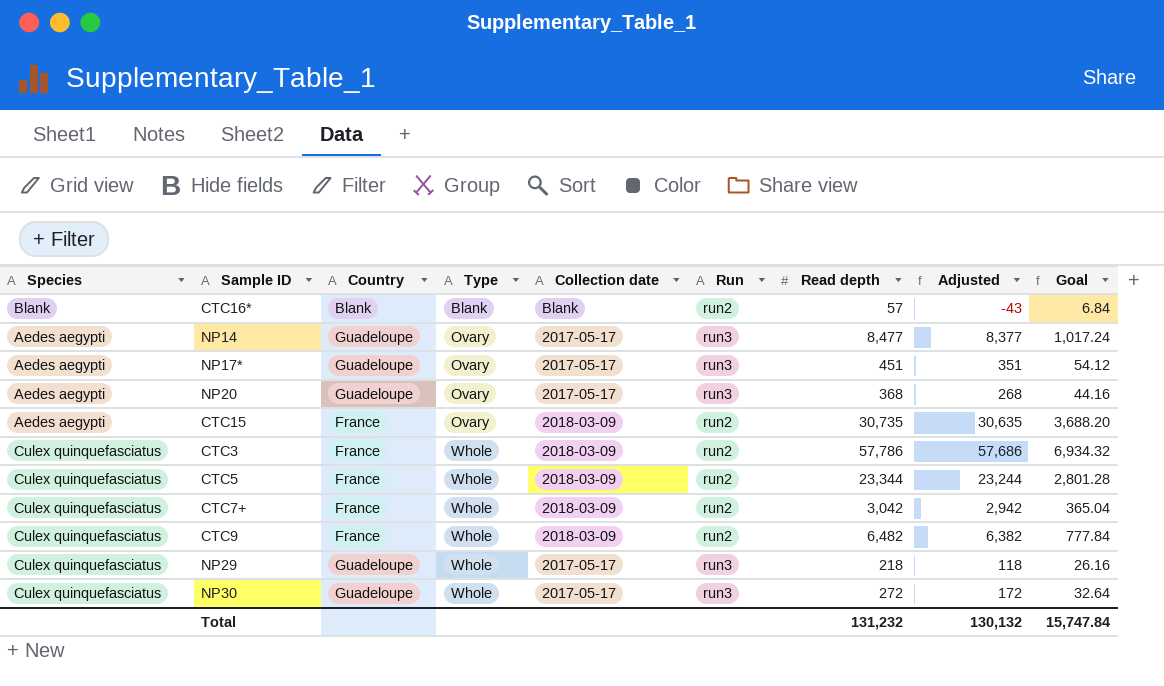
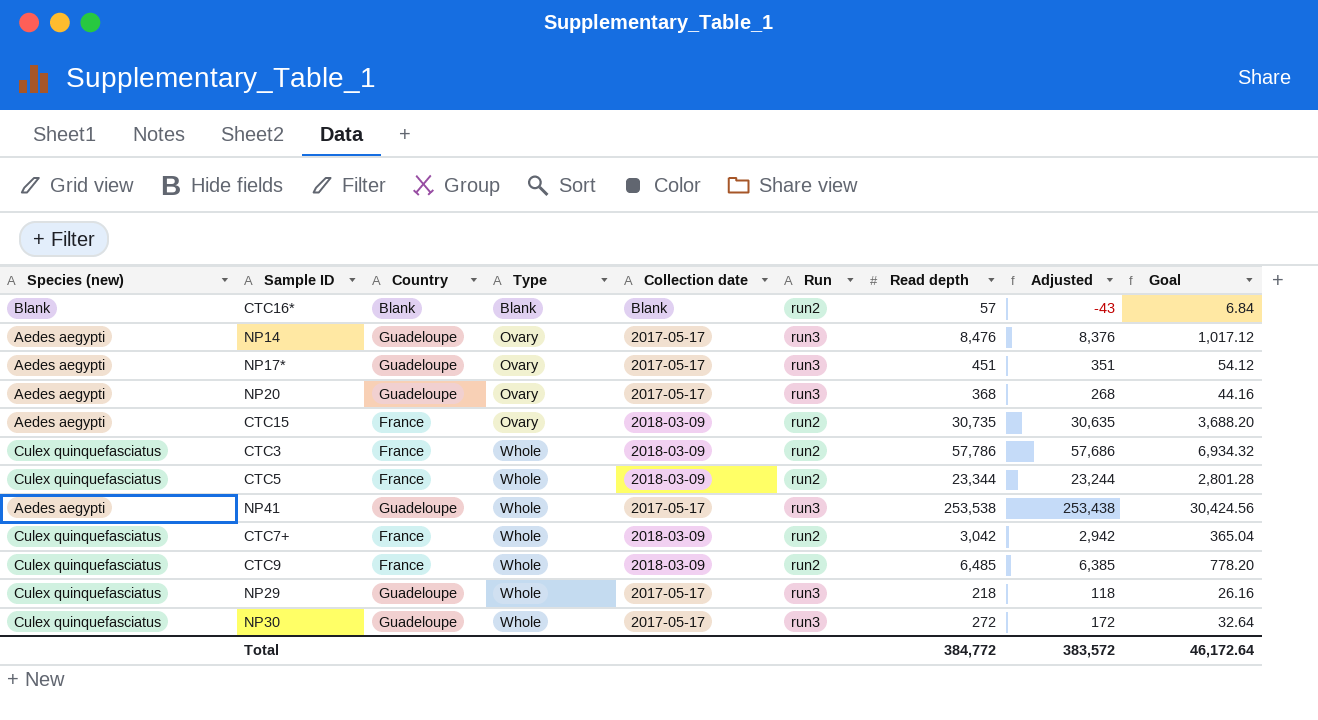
column name: Species -> Species (new)
NP14 | Read depth: 8,477 -> 8,476
NP14 | Adjusted: 8,377 -> 8,376
NP14 | Goal: 1,017.24 -> 1,017.12
row NP41: none -> Aedes aegypti | Guadeloupe | Whole | 2017-05-17 | run3 | 253,538 | 253,438 | 30,424.56
CTC9 | Read depth: 6,482 -> 6,485
CTC9 | Adjusted: 6,382 -> 6,385
CTC9 | Goal: 777.84 -> 778.20
Total | Read depth: 131,232 -> 384,772
Total | Adjusted: 130,132 -> 383,572
Total | Goal: 15,747.84 -> 46,172.64

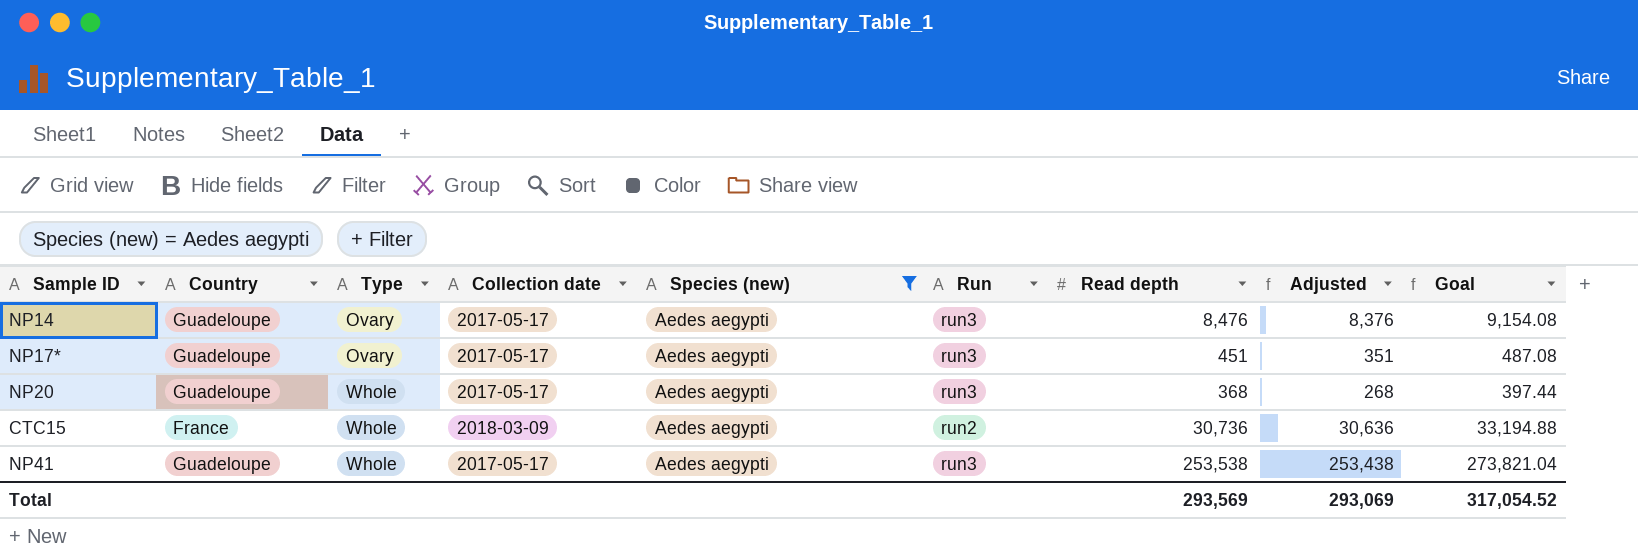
filter: none -> Species (new) = Aedes aegypti
column Species (new) | position: 1 -> 5
column Goal | formula: [Read depth] * 0.12 -> [Read depth] * 1.08
NP20 | Type: Ovary -> Whole
CTC15 | Type: Ovary -> Whole
CTC15 | Read depth: 30,735 -> 30,736
CTC15 | Adjusted: 30,635 -> 30,636
Total | Read depth: 384,772 -> 293,569
Total | Adjusted: 383,572 -> 293,069
Total | Goal: 46,172.64 -> 317,054.52

